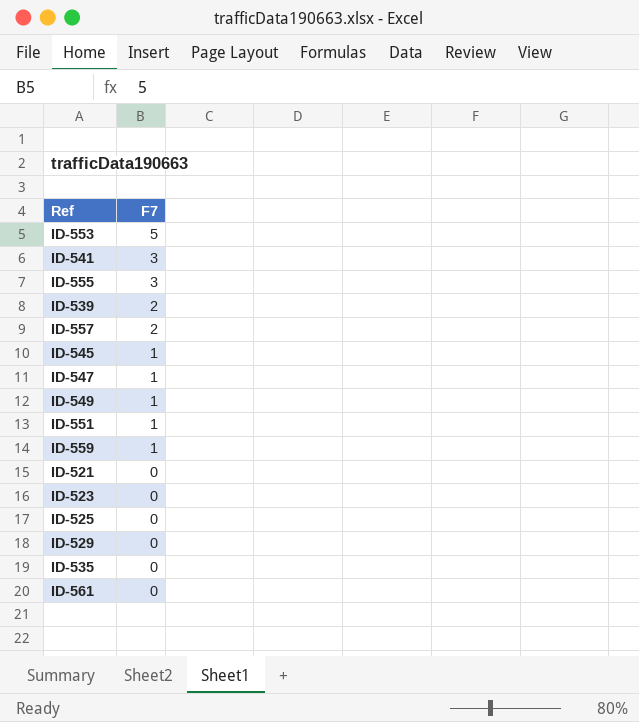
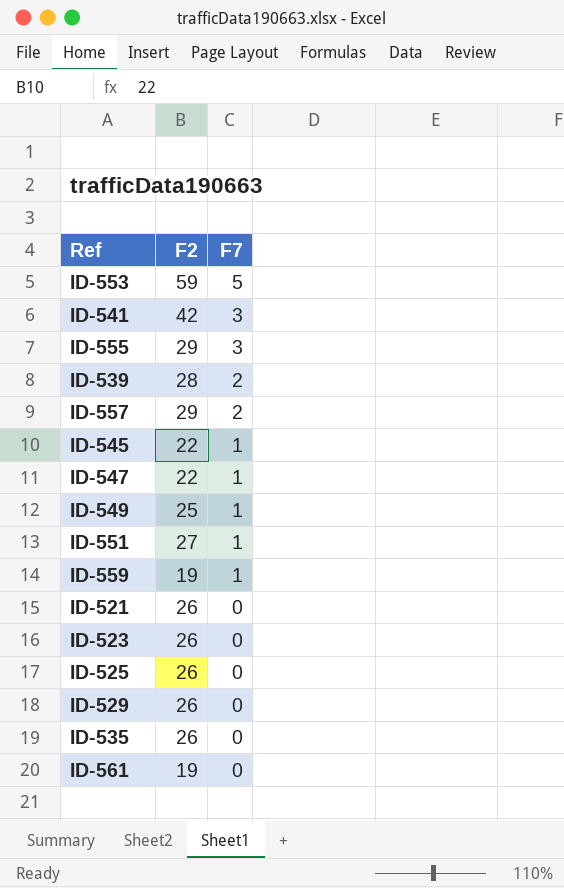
column F2 | position: none -> 2

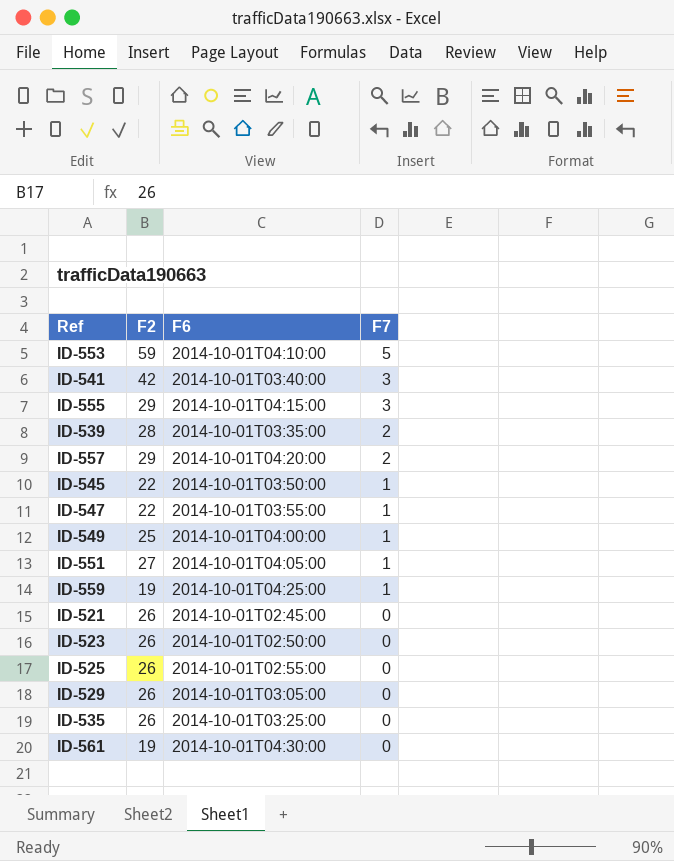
column F6 | position: none -> 3

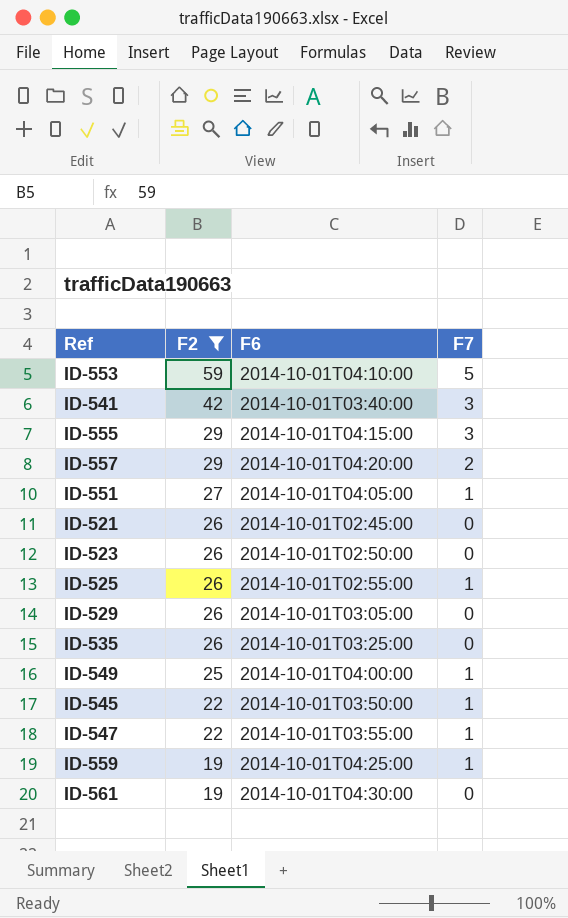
filter: none -> F2 != 28
row order: F7 descending -> F2 descending
ID-525 | F7: 0 -> 1

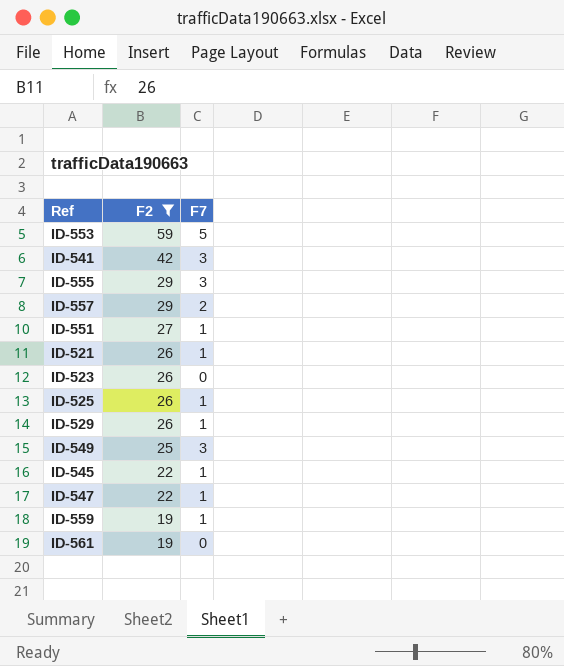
column F6 | position: 3 -> none
row ID-535: 26 | 2014-10-01T03:25:00 | 0 -> none
ID-521 | F7: 0 -> 1
ID-529 | F7: 0 -> 1
ID-549 | F7: 1 -> 3

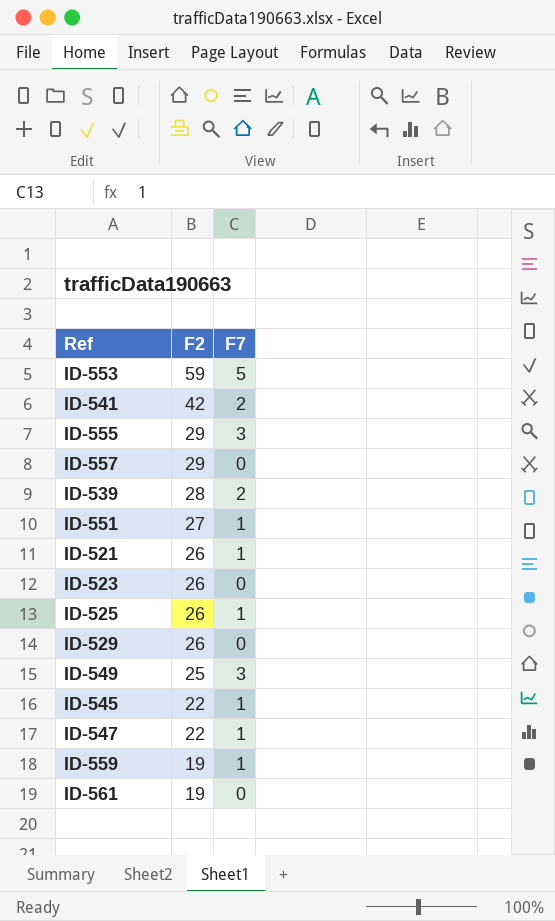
filter: F2 != 28 -> none
ID-541 | F7: 3 -> 2
ID-557 | F7: 2 -> 0
ID-529 | F7: 1 -> 0

